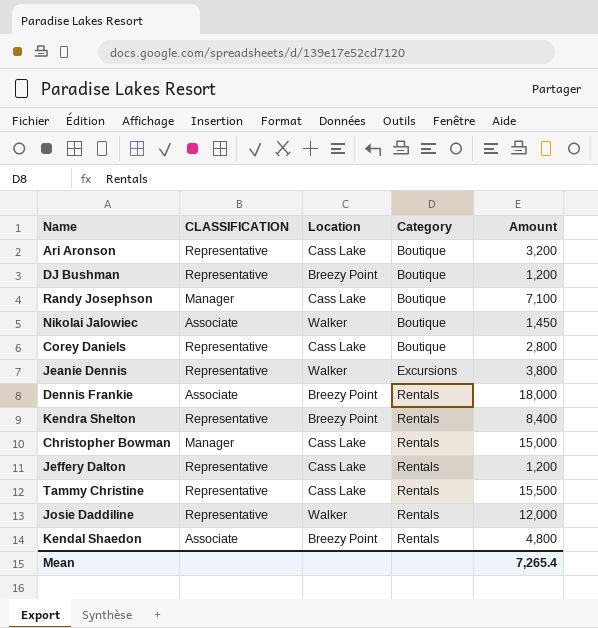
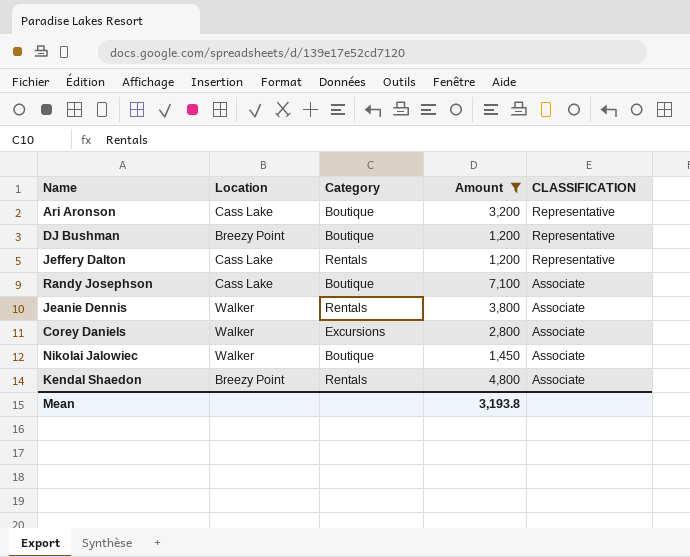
filter: none -> Amount <= 7,100
row order: Category ascending -> CLASSIFICATION descending
column CLASSIFICATION | position: 2 -> 5
Randy Josephson | CLASSIFICATION: Manager -> Associate
Jeanie Dennis | Category: Excursions -> Rentals
Jeanie Dennis | CLASSIFICATION: Representative -> Associate
Corey Daniels | Location: Cass Lake -> Walker
Corey Daniels | Category: Boutique -> Excursions
Corey Daniels | CLASSIFICATION: Representative -> Associate
Mean | Amount: 7,265.4 -> 3,193.8

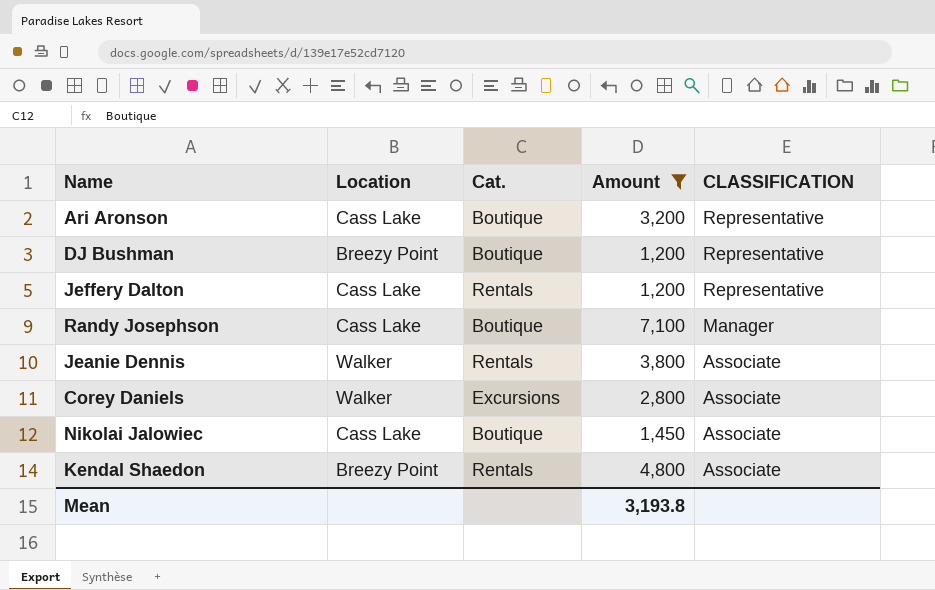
column name: Category -> Cat.
Randy Josephson | CLASSIFICATION: Associate -> Manager
Nikolai Jalowiec | Location: Walker -> Cass Lake

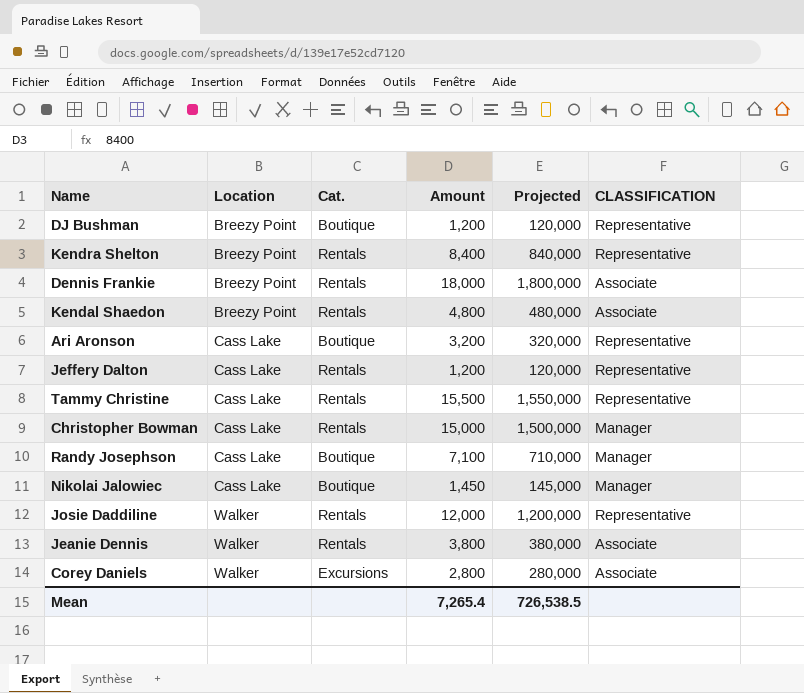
filter: Amount <= 7,100 -> none
row order: CLASSIFICATION descending -> Location ascending
column Projected | formula: none -> [Amount] * 100
Nikolai Jalowiec | CLASSIFICATION: Associate -> Manager
Mean | Amount: 3,193.8 -> 7,265.4

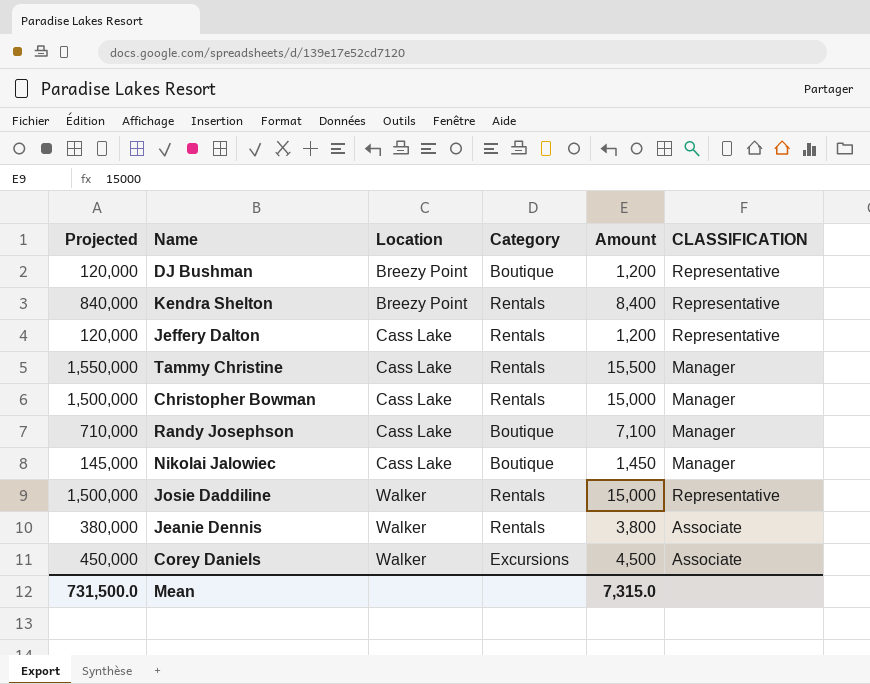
column Projected | position: 5 -> 1
column name: Cat. -> Category
row Dennis Frankie: Breezy Point | Rentals | 18,000 | 1,800,000 | Associate -> none
row Kendal Shaedon: Breezy Point | Rentals | 4,800 | 480,000 | Associate -> none
row Ari Aronson: Cass Lake | Boutique | 3,200 | 320,000 | Representative -> none
Tammy Christine | CLASSIFICATION: Representative -> Manager
Josie Daddiline | Projected: 1,200,000 -> 1,500,000
Josie Daddiline | Amount: 12,000 -> 15,000
Corey Daniels | Projected: 280,000 -> 450,000
Corey Daniels | Amount: 2,800 -> 4,500
Mean | Projected: 726,538.5 -> 731,500.0
Mean | Amount: 7,265.4 -> 7,315.0

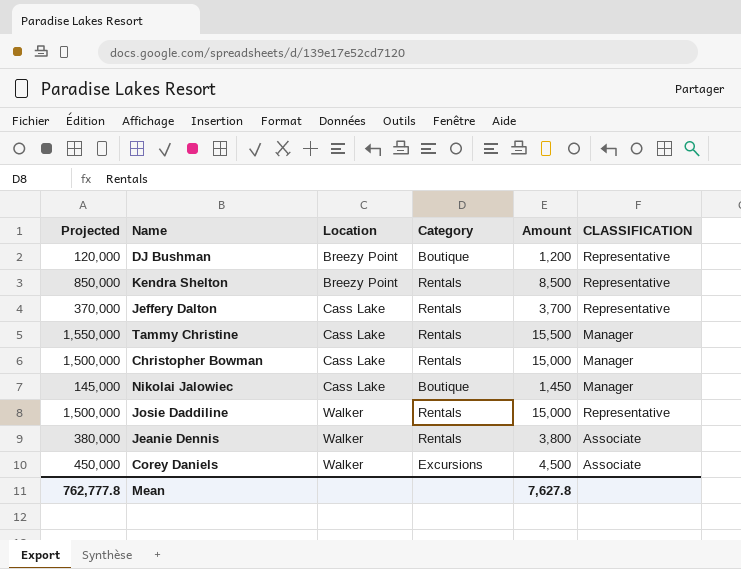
row Randy Josephson: 710,000 | Cass Lake | Boutique | 7,100 | Manager -> none
Kendra Shelton | Projected: 840,000 -> 850,000
Kendra Shelton | Amount: 8,400 -> 8,500
Jeffery Dalton | Projected: 120,000 -> 370,000
Jeffery Dalton | Amount: 1,200 -> 3,700
Mean | Projected: 731,500.0 -> 762,777.8
Mean | Amount: 7,315.0 -> 7,627.8

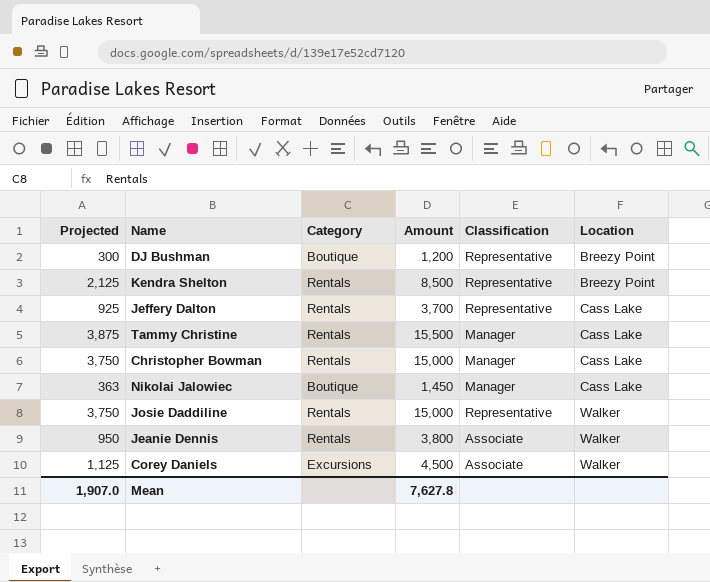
column Projected | formula: [Amount] * 100 -> [Amount] * 0.25
column name: CLASSIFICATION -> Classification
column Location | position: 3 -> 6
Mean | Projected: 762,777.8 -> 1,907.0

